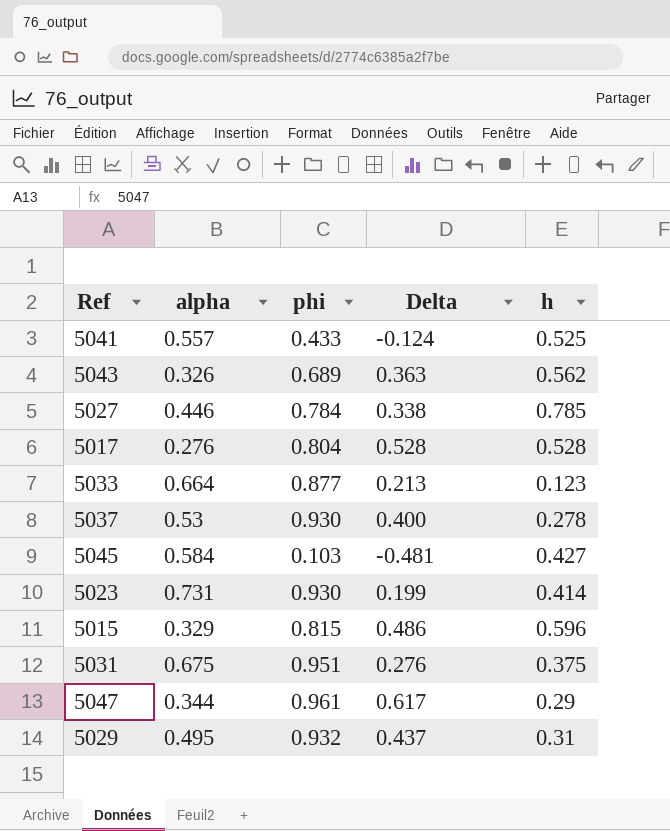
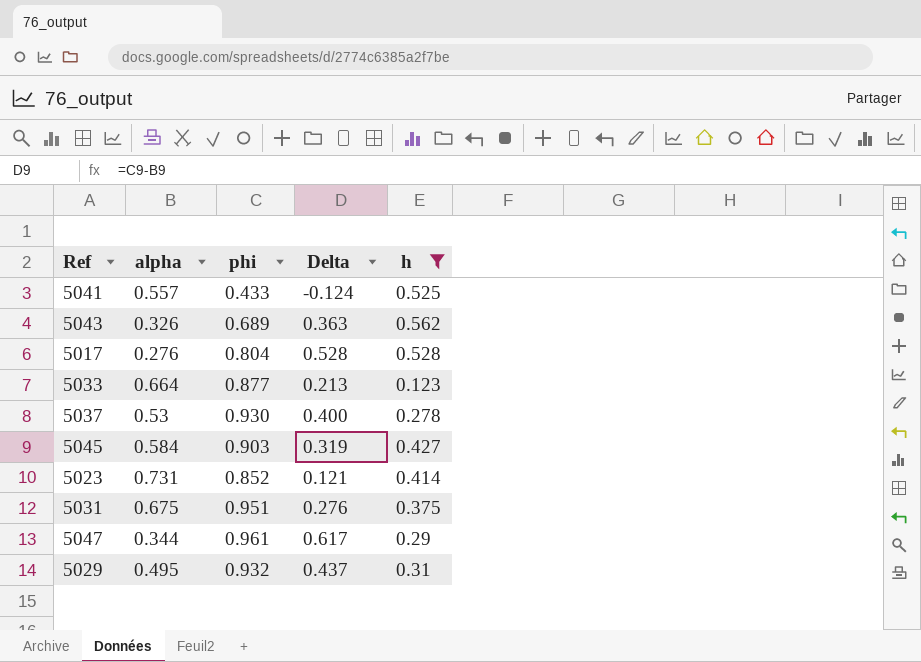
filter: none -> h <= 0.562
5045 | phi: 0.103 -> 0.903
5045 | Delta: -0.481 -> 0.319
5023 | phi: 0.930 -> 0.852
5023 | Delta: 0.199 -> 0.121

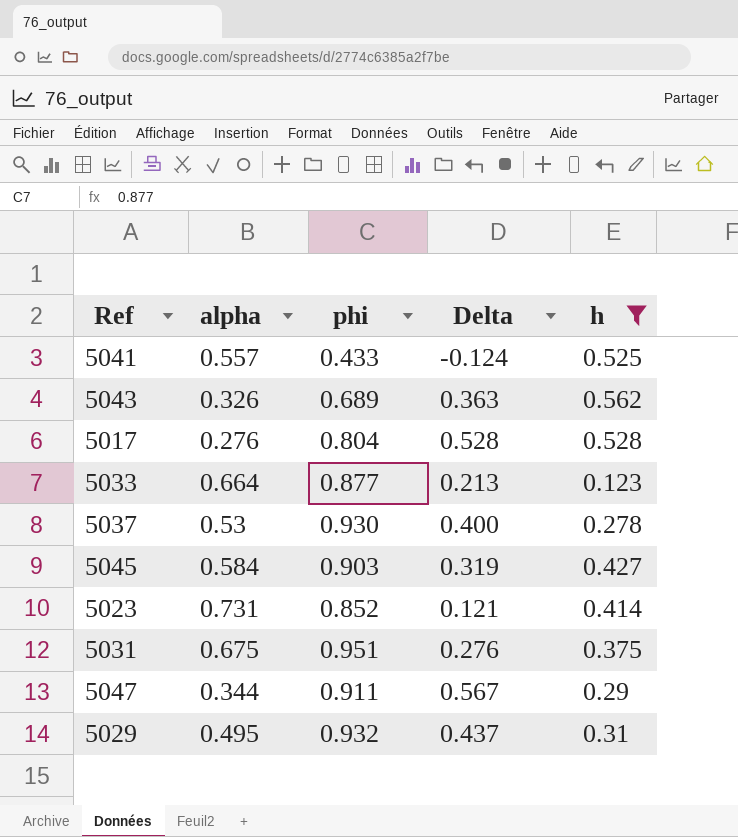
5047 | phi: 0.961 -> 0.911
5047 | Delta: 0.617 -> 0.567

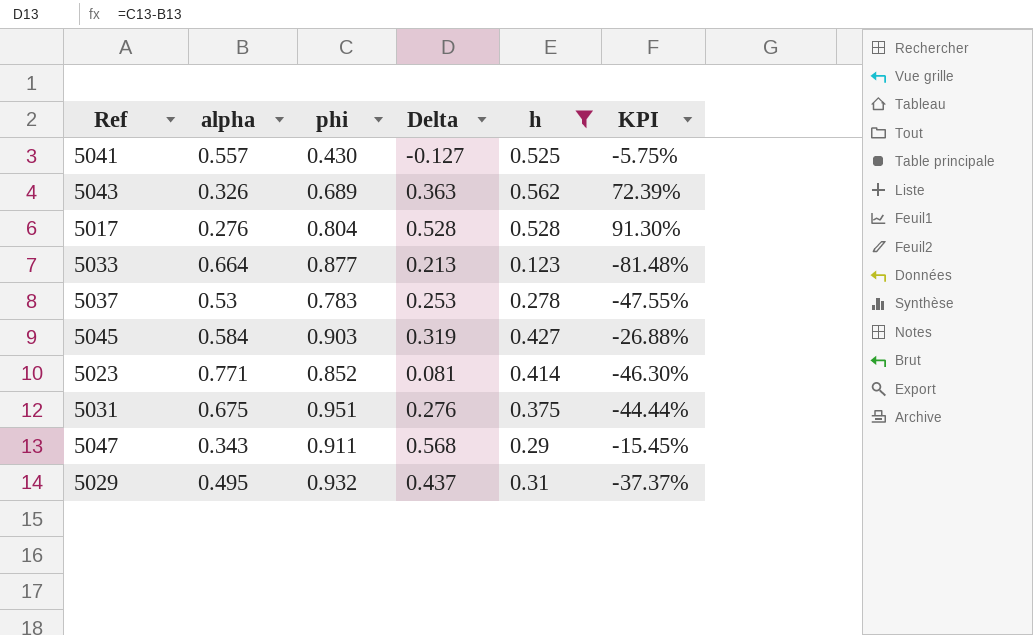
column KPI | formula: none -> ([h] - [alpha]) / [alpha]
5041 | phi: 0.433 -> 0.430
5041 | Delta: -0.124 -> -0.127
5037 | phi: 0.930 -> 0.783
5037 | Delta: 0.400 -> 0.253
5023 | alpha: 0.731 -> 0.771
5023 | Delta: 0.121 -> 0.081
5047 | alpha: 0.344 -> 0.343
5047 | Delta: 0.567 -> 0.568

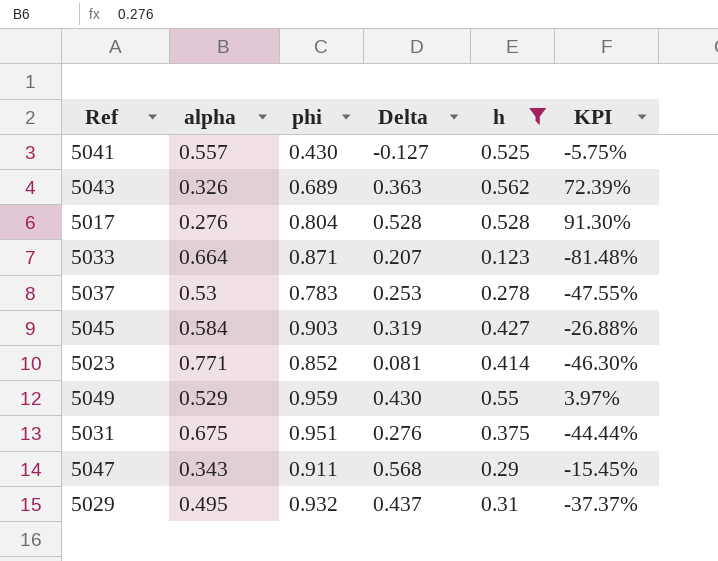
5033 | phi: 0.877 -> 0.871
5033 | Delta: 0.213 -> 0.207
row 5049: none -> 0.529 | 0.959 | 0.430 | 0.55 | 3.97%

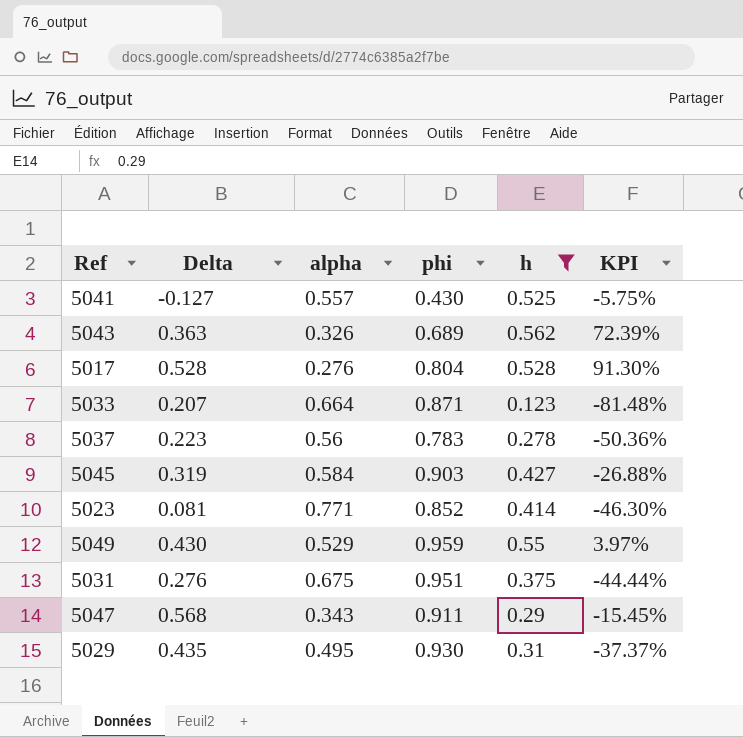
column Delta | position: 4 -> 2
5037 | Delta: 0.253 -> 0.223
5037 | alpha: 0.53 -> 0.56
5037 | KPI: -47.55% -> -50.36%
5029 | Delta: 0.437 -> 0.435
5029 | phi: 0.932 -> 0.930

